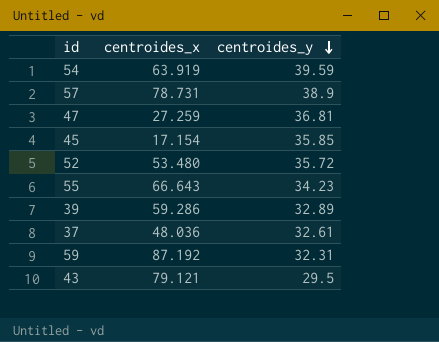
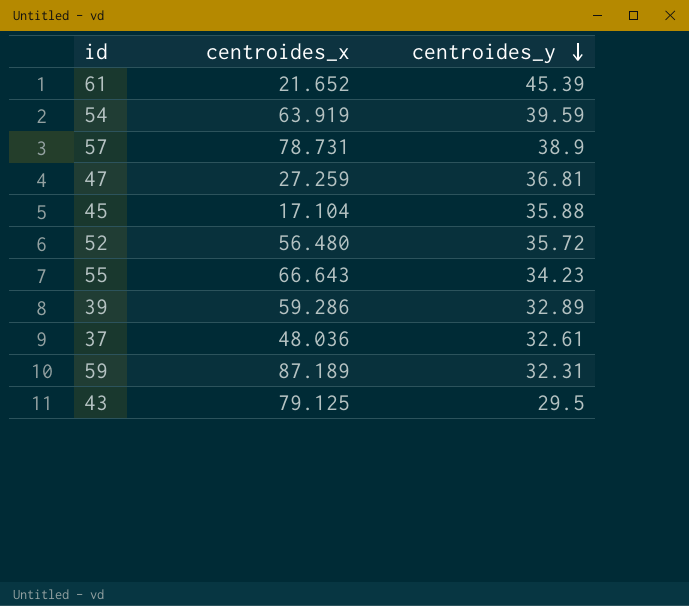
row 61: none -> 21.652 | 45.39
45 | centroides_x: 17.154 -> 17.104
45 | centroides_y: 35.85 -> 35.88
52 | centroides_x: 53.480 -> 56.480
59 | centroides_x: 87.192 -> 87.189
43 | centroides_x: 79.121 -> 79.125

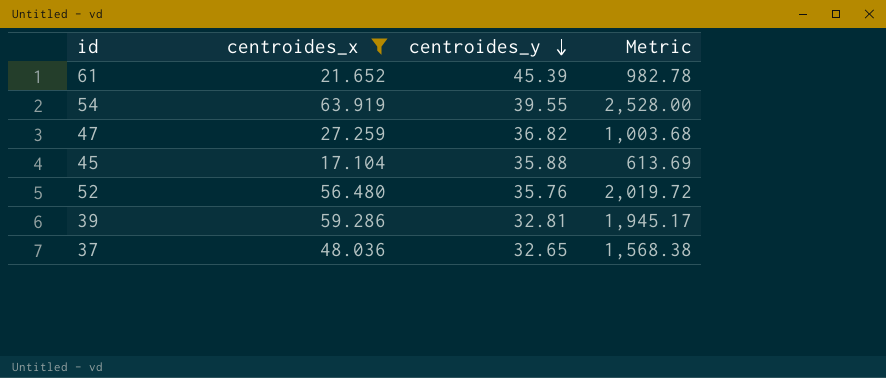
filter: none -> centroides_x <= 63.919
column Metric | formula: none -> [centroides_x] * [centroides_y]
54 | centroides_y: 39.59 -> 39.55
47 | centroides_y: 36.81 -> 36.82
52 | centroides_y: 35.72 -> 35.76
39 | centroides_y: 32.89 -> 32.81
37 | centroides_y: 32.61 -> 32.65

